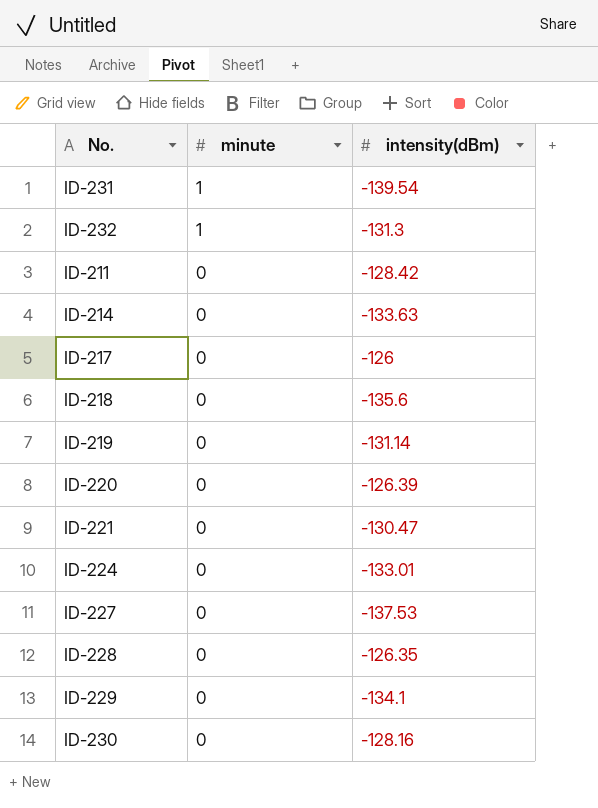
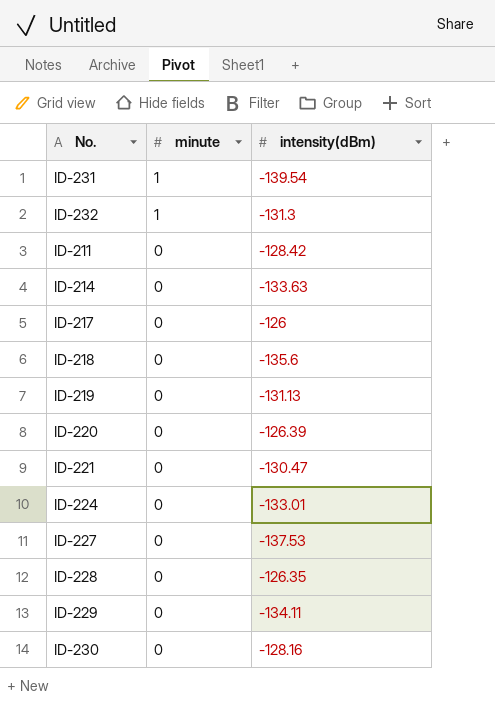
ID-219 | intensity(dBm): -131.14 -> -131.13
ID-229 | intensity(dBm): -134.1 -> -134.11

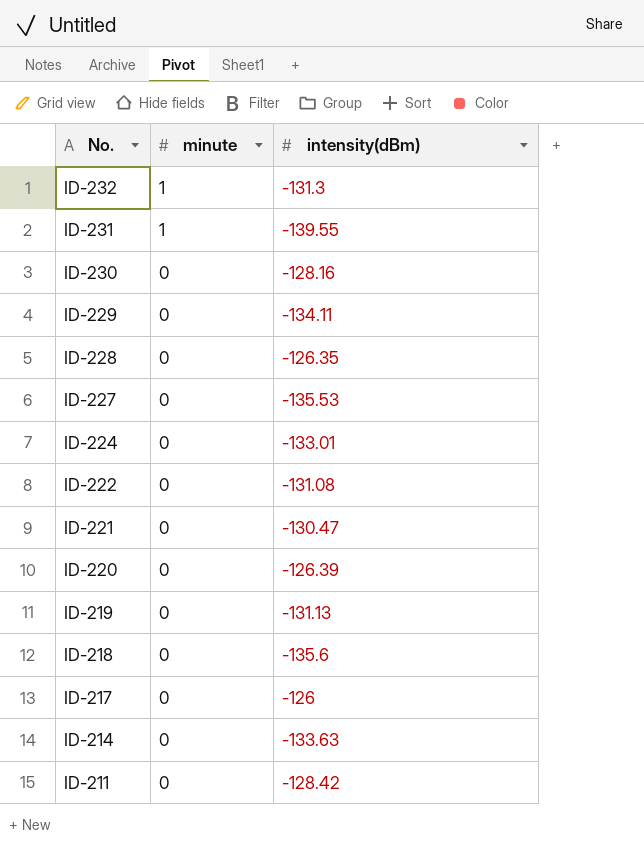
row order: minute descending -> No. descending
ID-231 | intensity(dBm): -139.54 -> -139.55
ID-227 | intensity(dBm): -137.53 -> -135.53
row ID-222: none -> 0 | -131.08

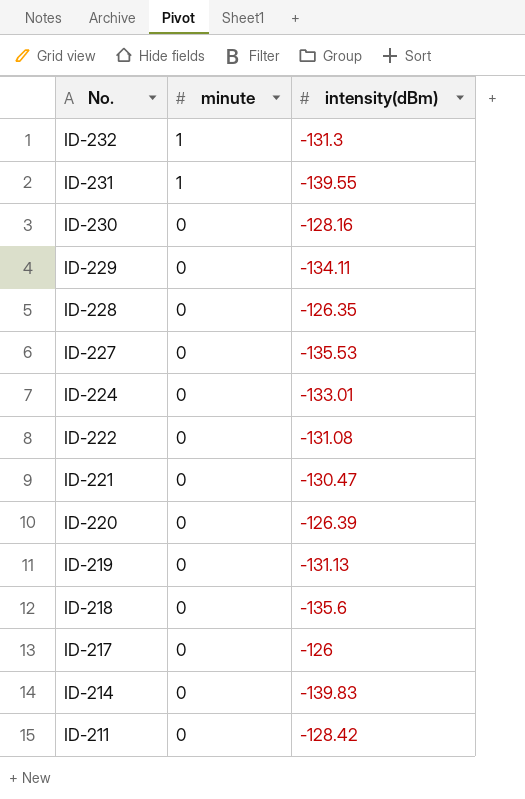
ID-214 | intensity(dBm): -133.63 -> -139.83

